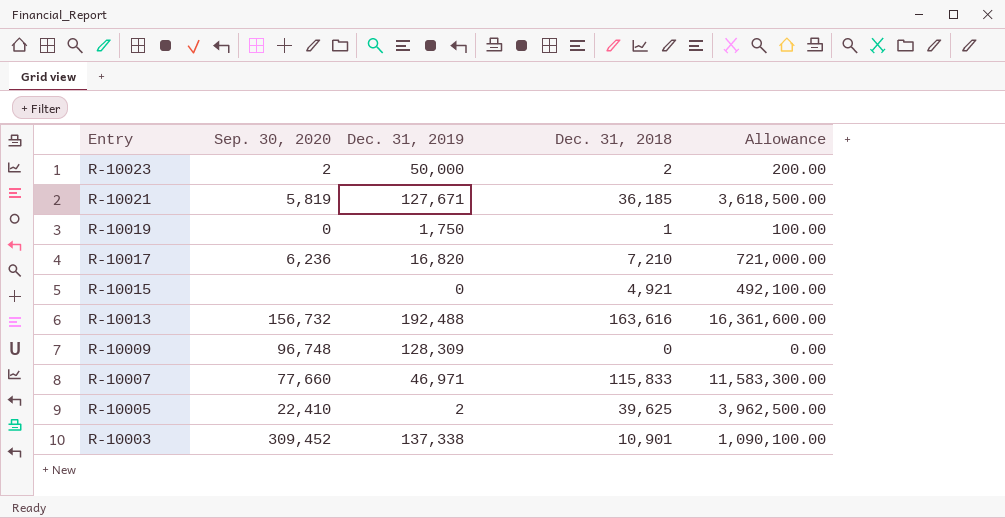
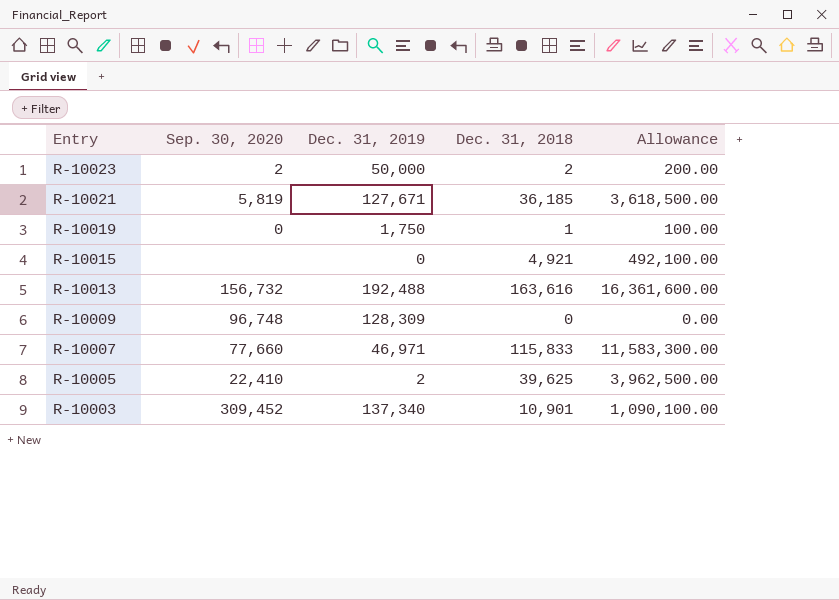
row R-10017: 6,236 | 16,820 | 7,210 | 721,000.00 -> none
R-10003 | Dec. 31, 2019: 137,338 -> 137,340

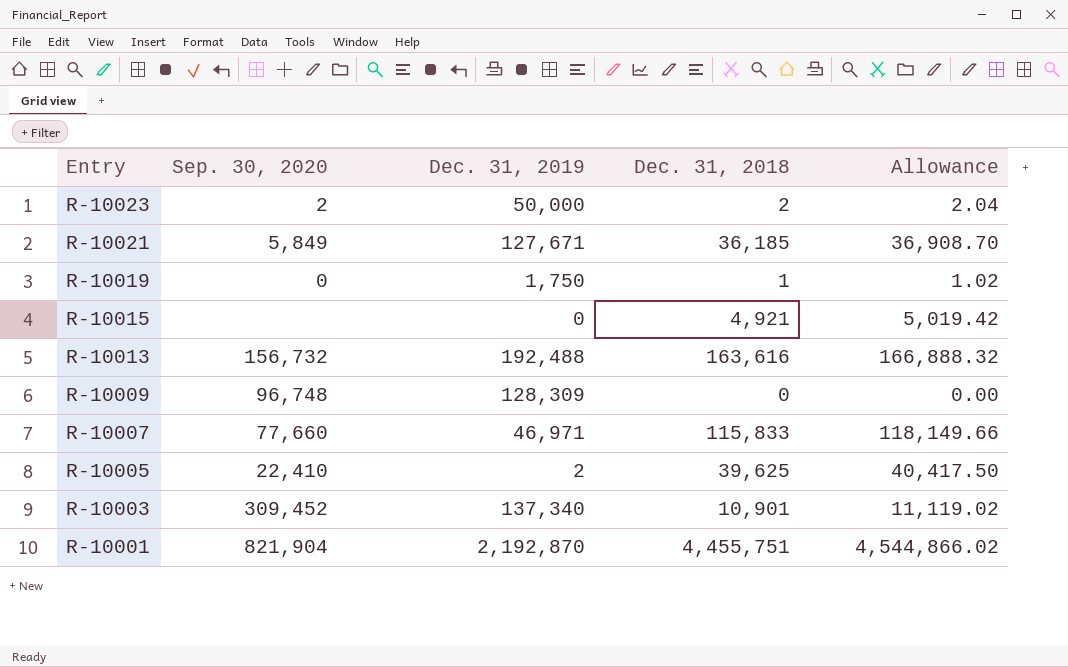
column Allowance | formula: [Dec. 31, 2018] * 100 -> [Dec. 31, 2018] * 1.02
R-10021 | Sep. 30, 2020: 5,819 -> 5,849
row R-10001: none -> 821,904 | 2,192,870 | 4,455,751 | 4,544,866.02

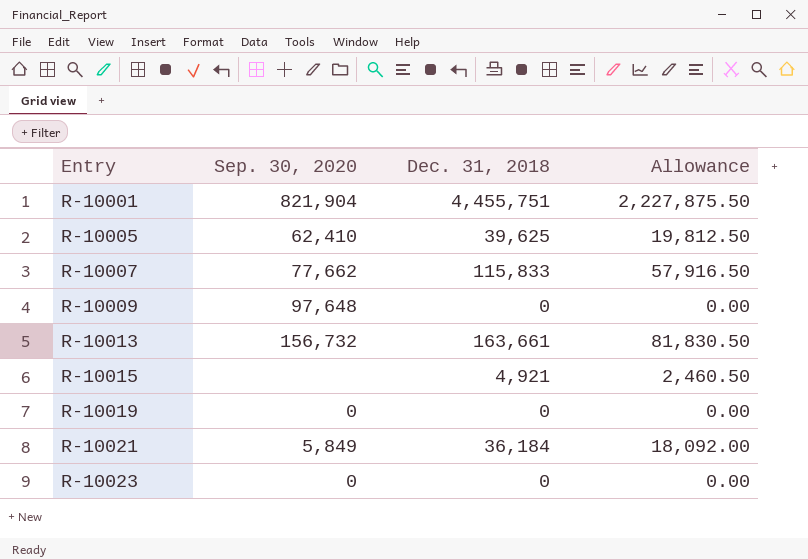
row order: Entry descending -> Entry ascending
column Dec. 31, 2019 | position: 3 -> none
column Allowance | formula: [Dec. 31, 2018] * 1.02 -> [Dec. 31, 2018] * 0.5
row R-10003: 309,452 | 137,340 | 10,901 | 11,119.02 -> none
R-10005 | Sep. 30, 2020: 22,410 -> 62,410
R-10007 | Sep. 30, 2020: 77,660 -> 77,662
R-10009 | Sep. 30, 2020: 96,748 -> 97,648
R-10013 | Dec. 31, 2018: 163,616 -> 163,661
R-10019 | Dec. 31, 2018: 1 -> 0
R-10021 | Dec. 31, 2018: 36,185 -> 36,184
R-10023 | Sep. 30, 2020: 2 -> 0
R-10023 | Dec. 31, 2018: 2 -> 0

